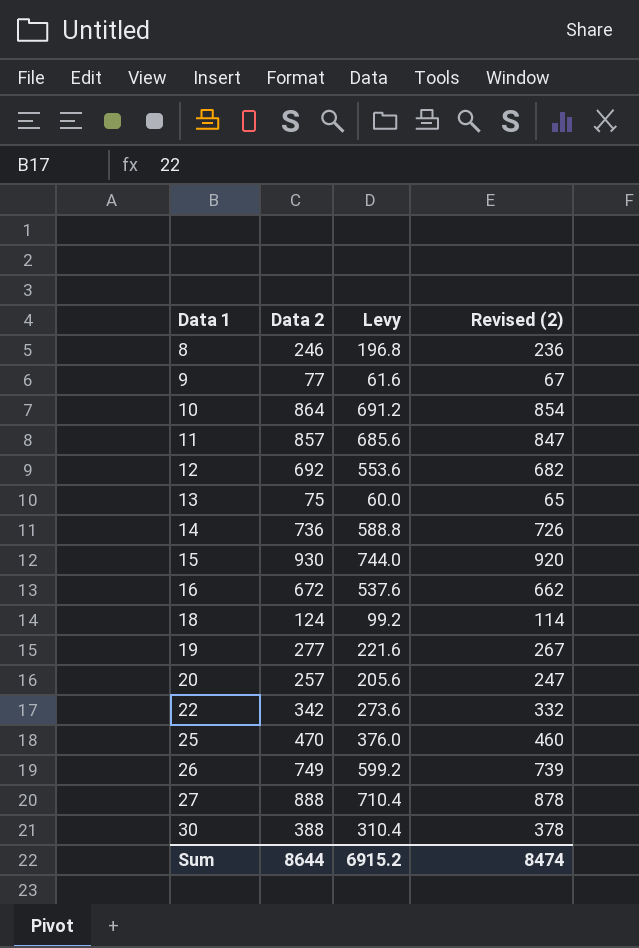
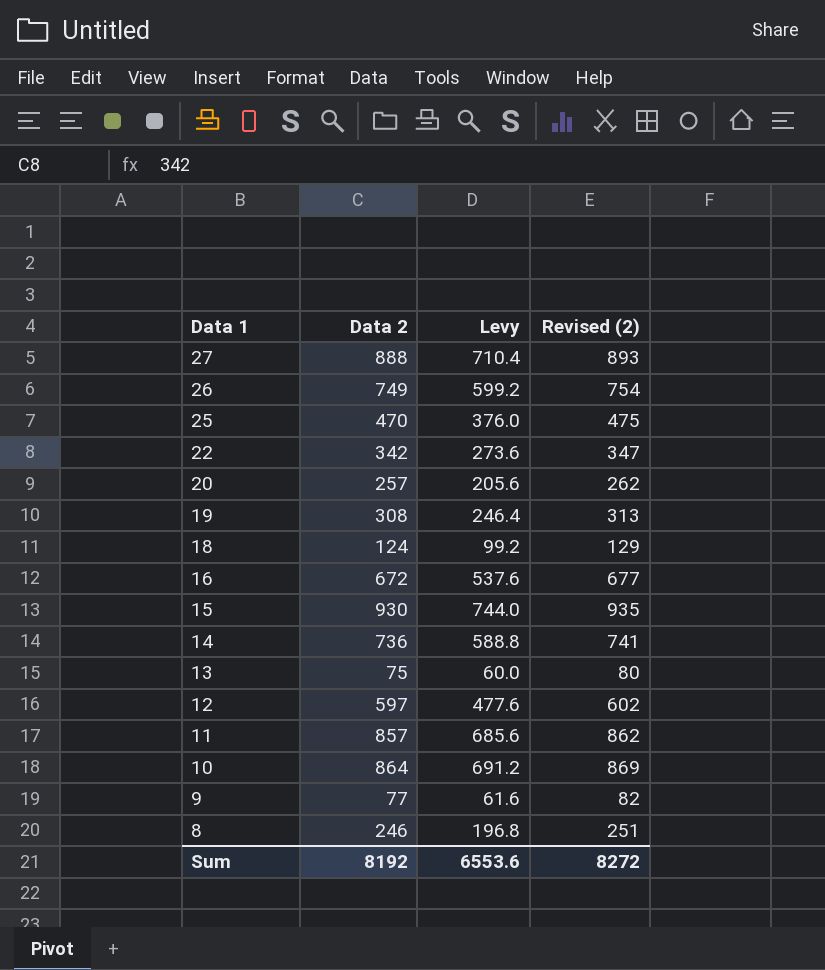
row order: Data 1 ascending -> Data 1 descending
column Revised (2) | formula: [Data 2] - 10 -> [Data 2] + 5
row 30: 388 | 310.4 | 378 -> none
19 | Data 2: 277 -> 308
19 | Levy: 221.6 -> 246.4
12 | Data 2: 692 -> 597
12 | Levy: 553.6 -> 477.6
Sum | Data 2: 8644 -> 8192
Sum | Levy: 6915.2 -> 6553.6
Sum | Revised (2): 8474 -> 8272

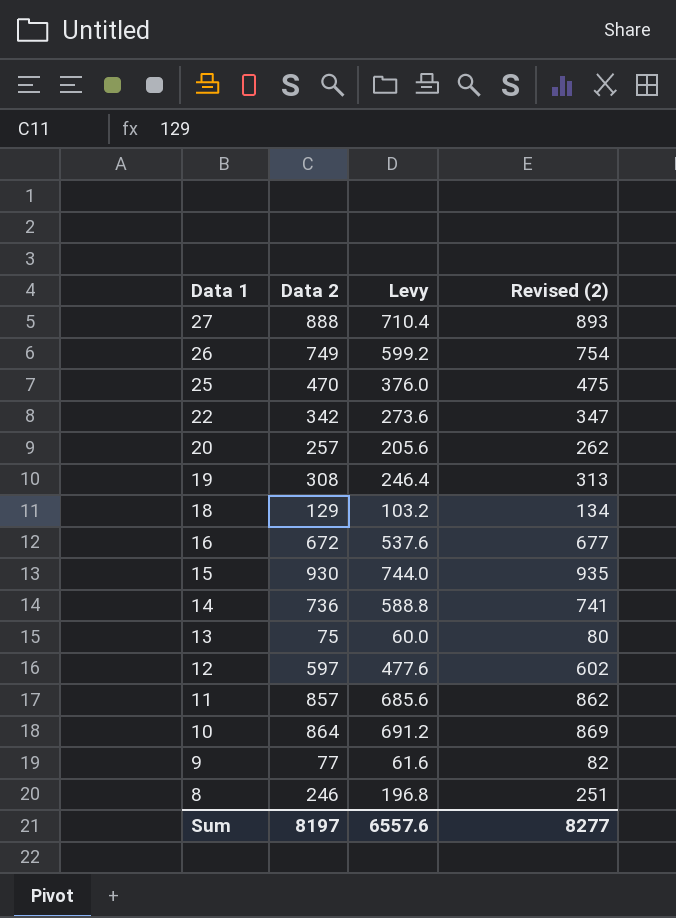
18 | Data 2: 124 -> 129
18 | Levy: 99.2 -> 103.2
18 | Revised (2): 129 -> 134
Sum | Data 2: 8192 -> 8197
Sum | Levy: 6553.6 -> 6557.6
Sum | Revised (2): 8272 -> 8277

